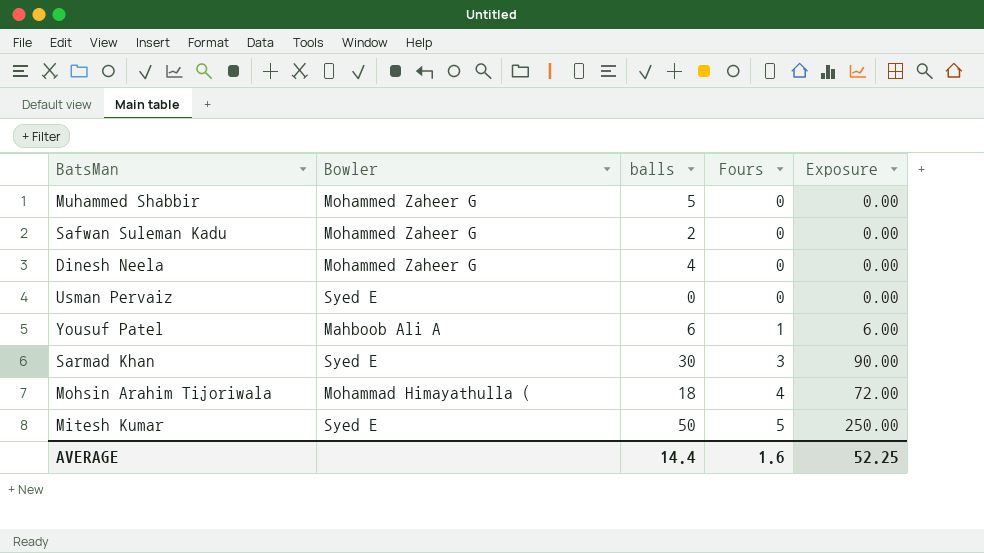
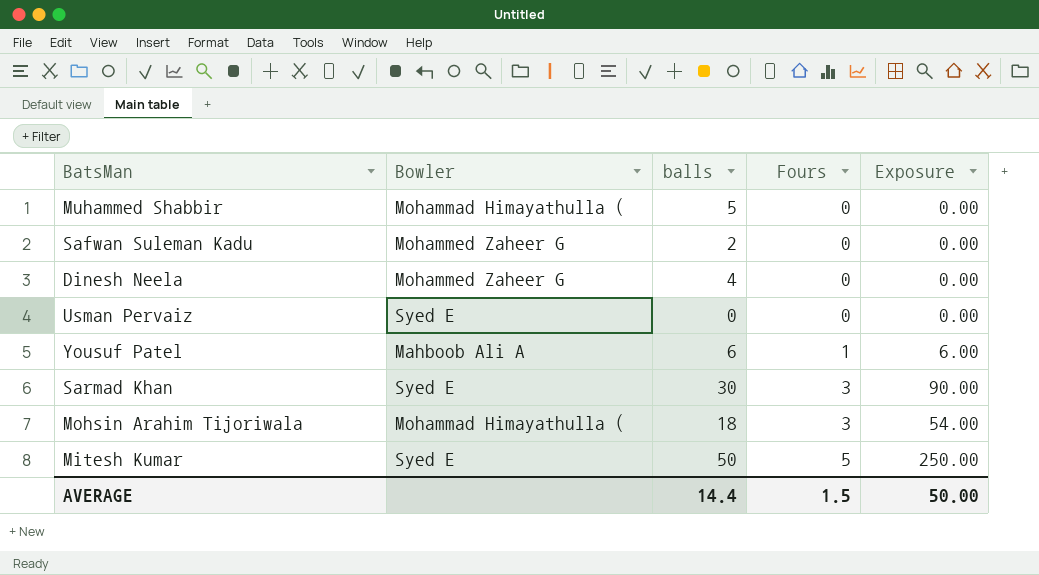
Muhammed Shabbir | Bowler: Mohammed Zaheer G -> Mohammad Himayathulla (
Mohsin Arahim Tijoriwala | Fours: 4 -> 3
Mohsin Arahim Tijoriwala | Exposure: 72.00 -> 54.00
AVERAGE | Fours: 1.6 -> 1.5
AVERAGE | Exposure: 52.25 -> 50.00

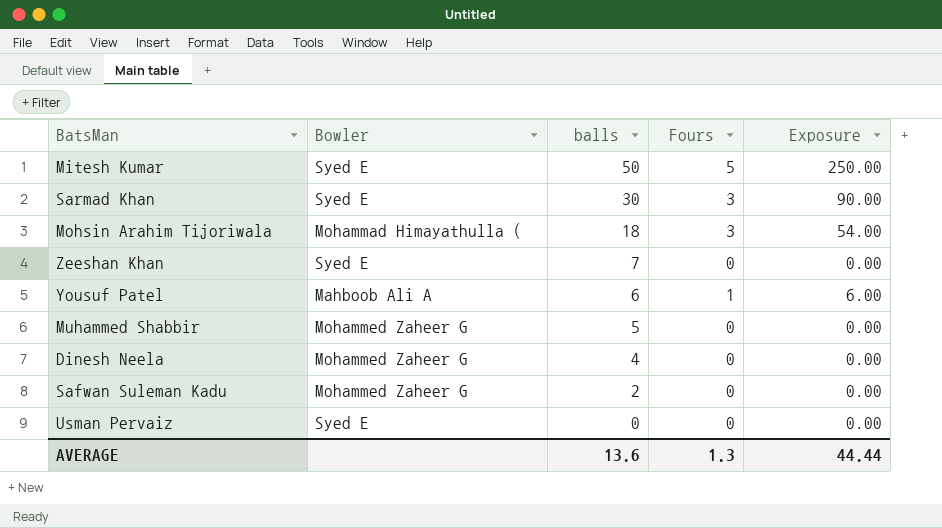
row order: Fours ascending -> balls descending
row Zeeshan Khan: none -> Syed E | 7 | 0 | 0.00
Muhammed Shabbir | Bowler: Mohammad Himayathulla ( -> Mohammed Zaheer G
AVERAGE | balls: 14.4 -> 13.6
AVERAGE | Fours: 1.5 -> 1.3
AVERAGE | Exposure: 50.00 -> 44.44

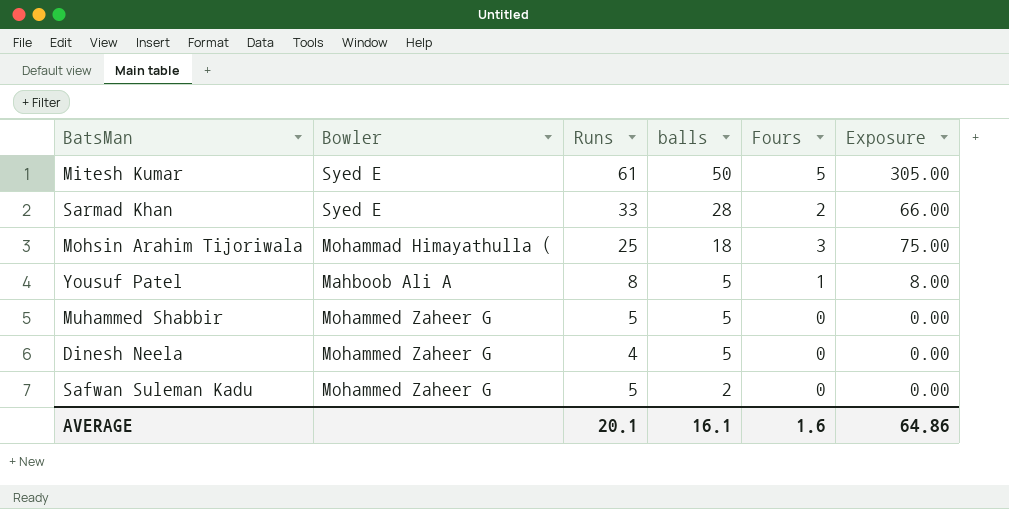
column Runs | position: none -> 3
column Exposure | formula: [balls] * [Fours] -> [Runs] * [Fours]
row Zeeshan Khan: Syed E | 7 | 0 | 0.00 -> none
row Usman Pervaiz: Syed E | 0 | 0 | 0.00 -> none
Sarmad Khan | balls: 30 -> 28
Sarmad Khan | Fours: 3 -> 2
Yousuf Patel | balls: 6 -> 5
Dinesh Neela | balls: 4 -> 5
AVERAGE | balls: 13.6 -> 16.1
AVERAGE | Fours: 1.3 -> 1.6
AVERAGE | Exposure: 44.44 -> 64.86

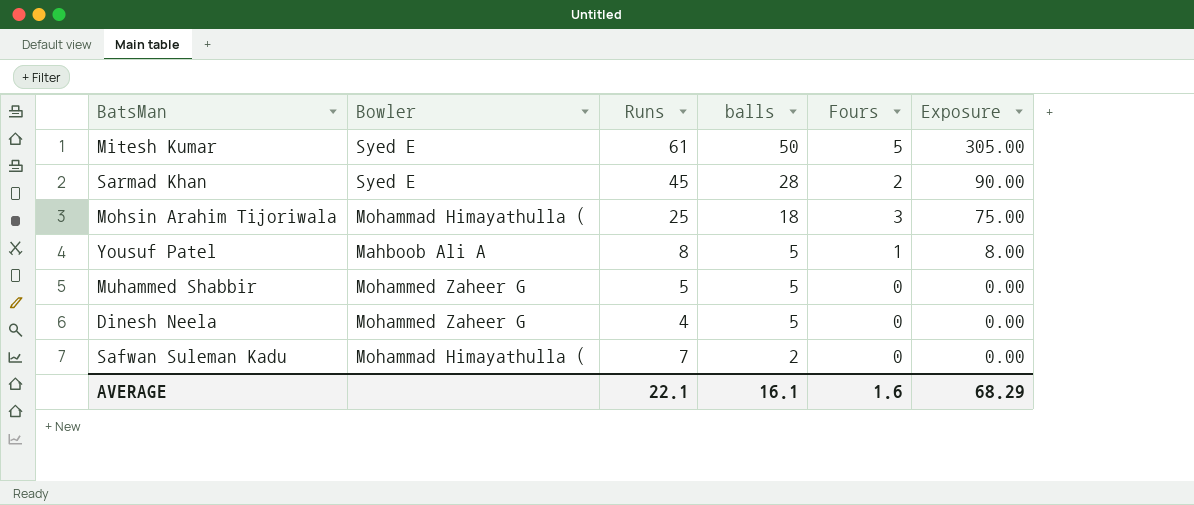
Sarmad Khan | Runs: 33 -> 45
Sarmad Khan | Exposure: 66.00 -> 90.00
Safwan Suleman Kadu | Bowler: Mohammed Zaheer G -> Mohammad Himayathulla (
Safwan Suleman Kadu | Runs: 5 -> 7
AVERAGE | Runs: 20.1 -> 22.1
AVERAGE | Exposure: 64.86 -> 68.29

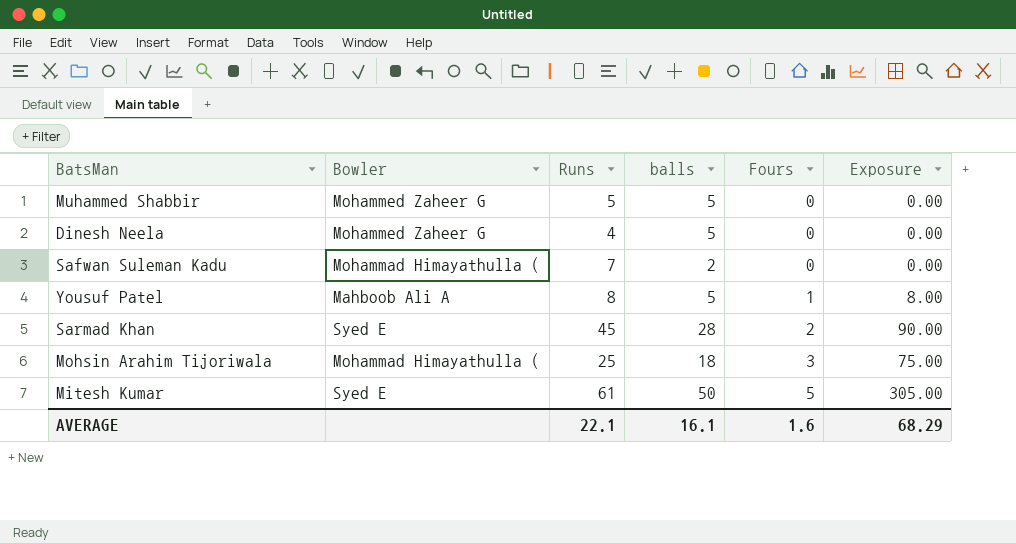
row order: balls descending -> Fours ascending

